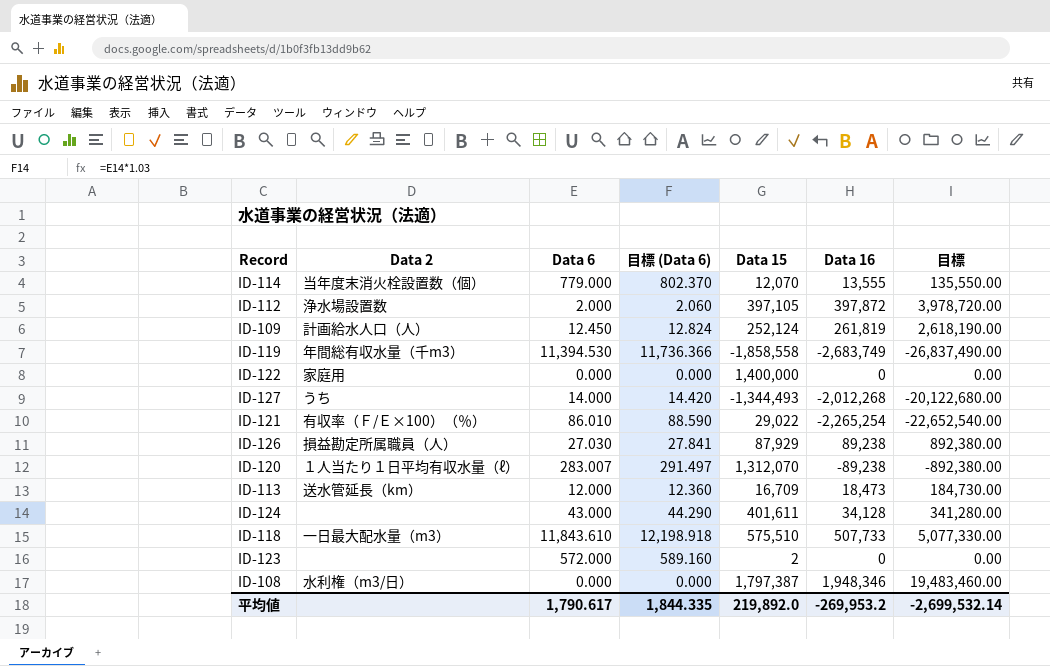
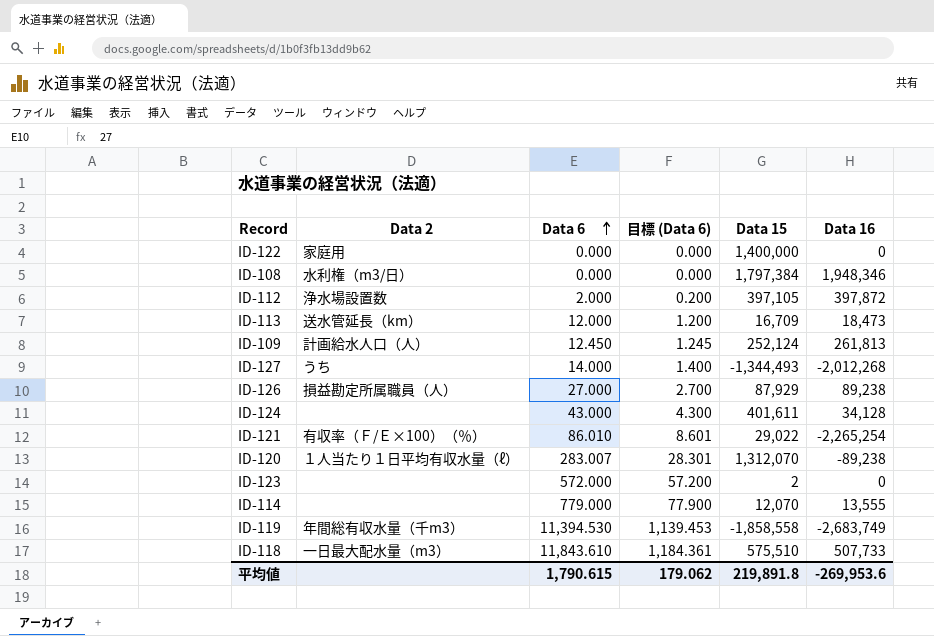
row order: none -> Data 6 ascending
column 目標 | formula: [Data 16] * 10 -> none
column 目標 (Data 6) | formula: [Data 6] * 1.03 -> [Data 6] * 0.1
ID-108 | Data 15: 1,797,387 -> 1,797,384
ID-109 | Data 16: 261,819 -> 261,813
ID-126 | Data 6: 27.030 -> 27.000
ID-114 | Data 2: 当年度末消火栓設置数（個） -> none
平均値 | Data 6: 1,790.617 -> 1,790.615
平均値 | 目標 (Data 6): 1,844.335 -> 179.062
平均値 | Data 15: 219,892.0 -> 219,891.8
平均値 | Data 16: -269,953.2 -> -269,953.6

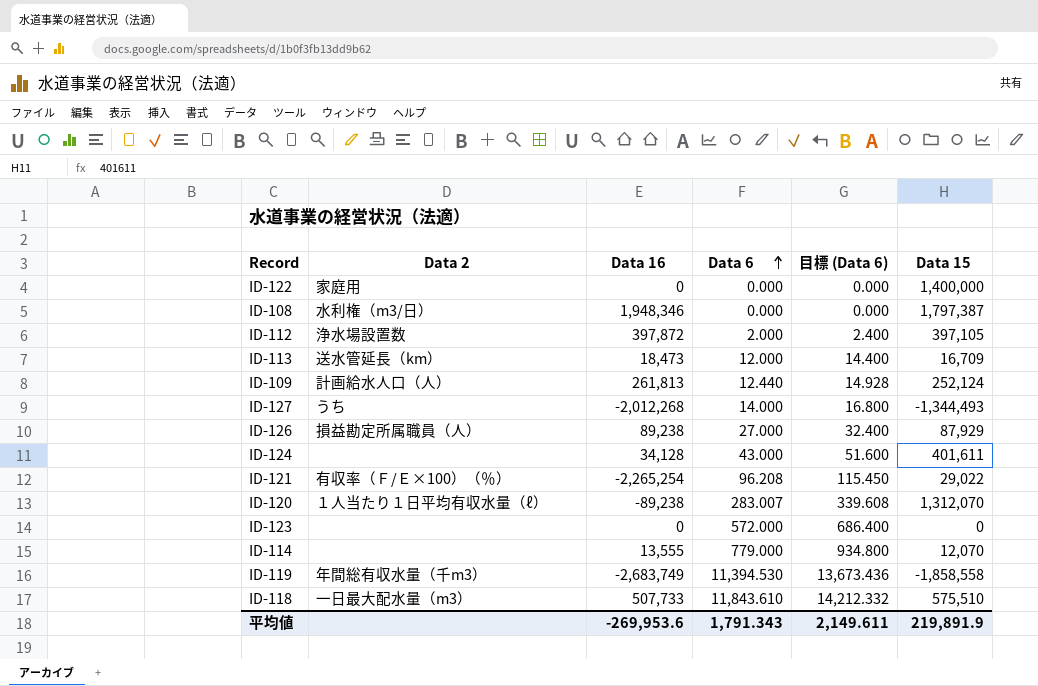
column Data 16 | position: 6 -> 3
column 目標 (Data 6) | formula: [Data 6] * 0.1 -> [Data 6] * 1.2
ID-108 | Data 15: 1,797,384 -> 1,797,387
ID-109 | Data 6: 12.450 -> 12.440
ID-121 | Data 6: 86.010 -> 96.208
ID-123 | Data 15: 2 -> 0
平均値 | Data 6: 1,790.615 -> 1,791.343
平均値 | 目標 (Data 6): 179.062 -> 2,149.611
平均値 | Data 15: 219,891.8 -> 219,891.9

